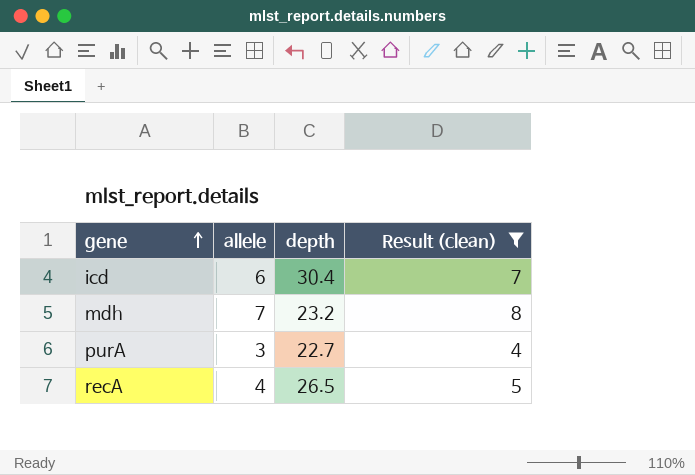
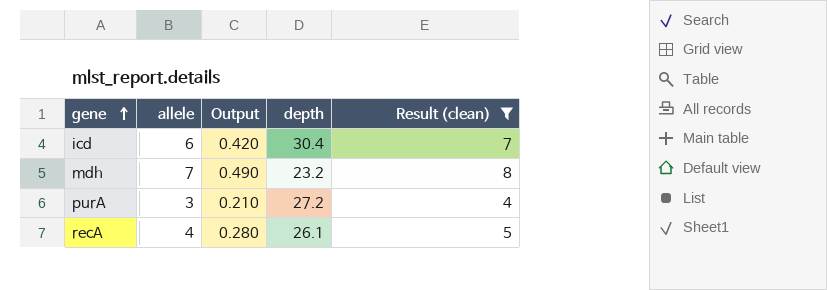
column Output | formula: none -> [allele] * 0.07
purA | depth: 22.7 -> 27.2
recA | depth: 26.5 -> 26.1

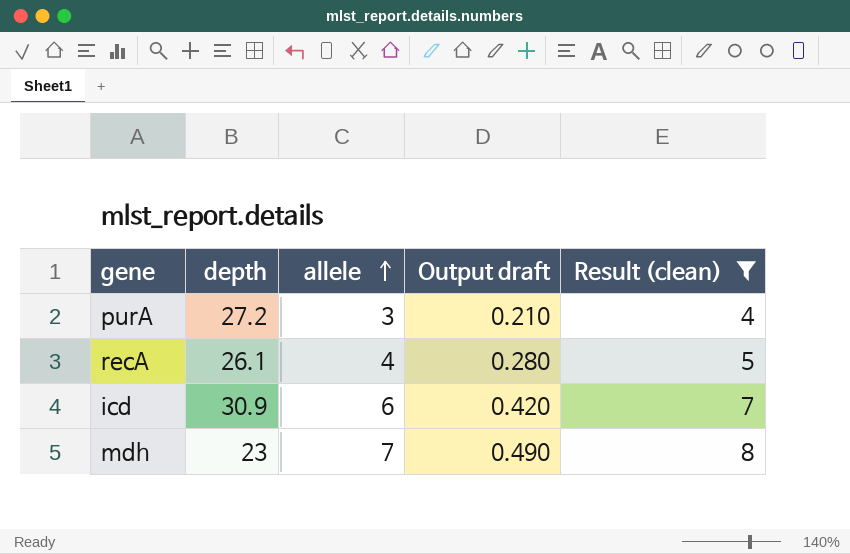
row order: gene ascending -> allele ascending
column depth | position: 4 -> 2
column name: Output -> Output draft
icd | depth: 30.4 -> 30.9
mdh | depth: 23.2 -> 23

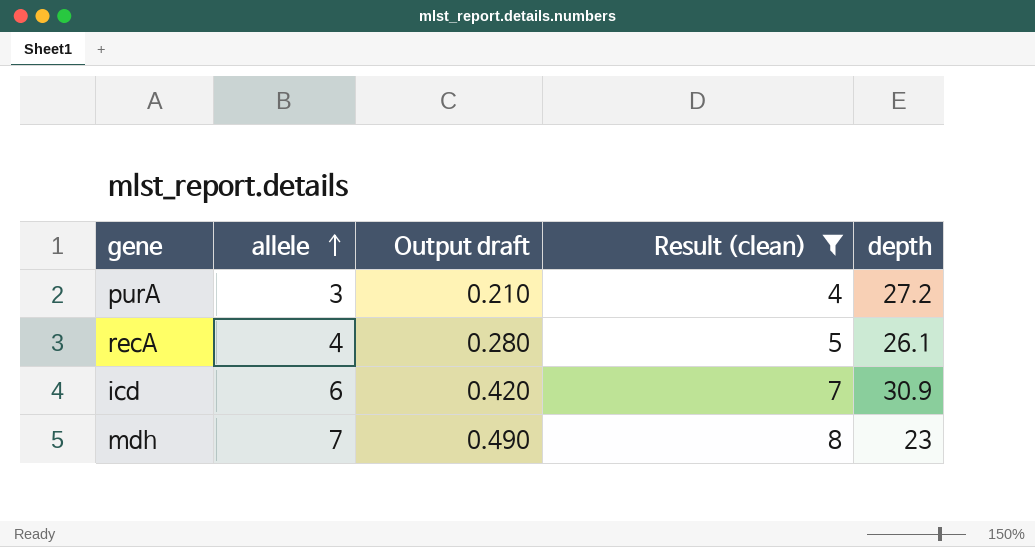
column depth | position: 2 -> 5

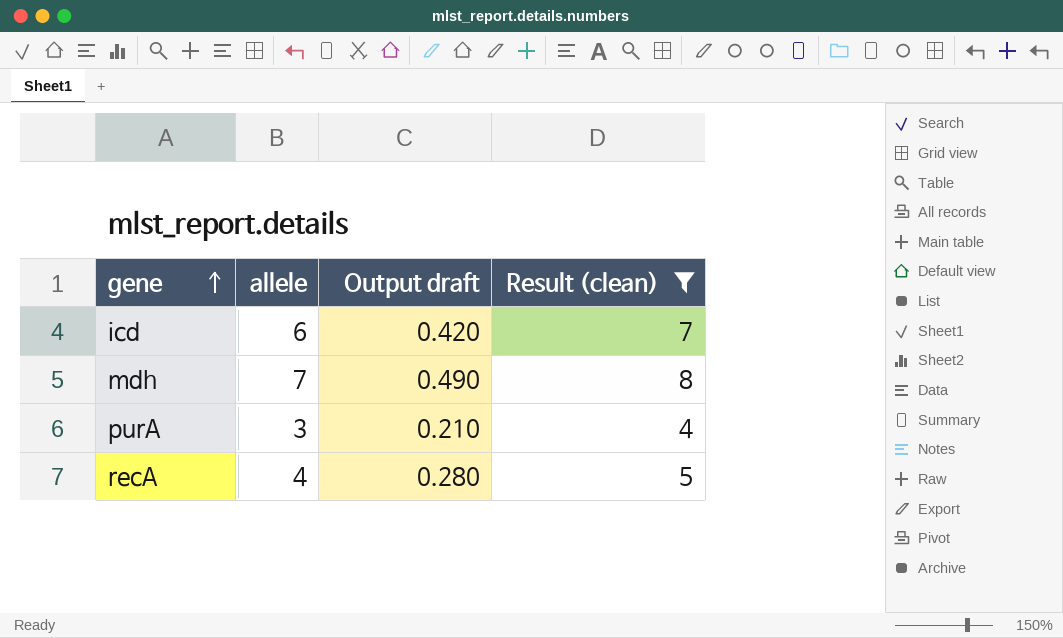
row order: allele ascending -> gene ascending
column depth | position: 5 -> none

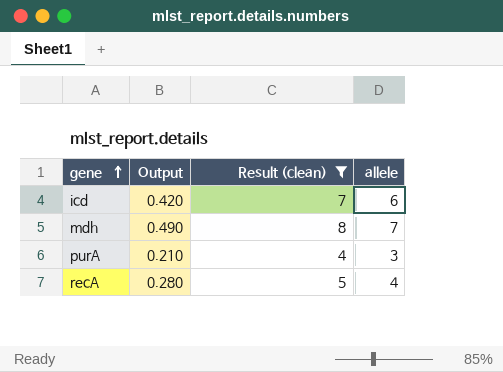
column name: Output draft -> Output
column allele | position: 2 -> 4

